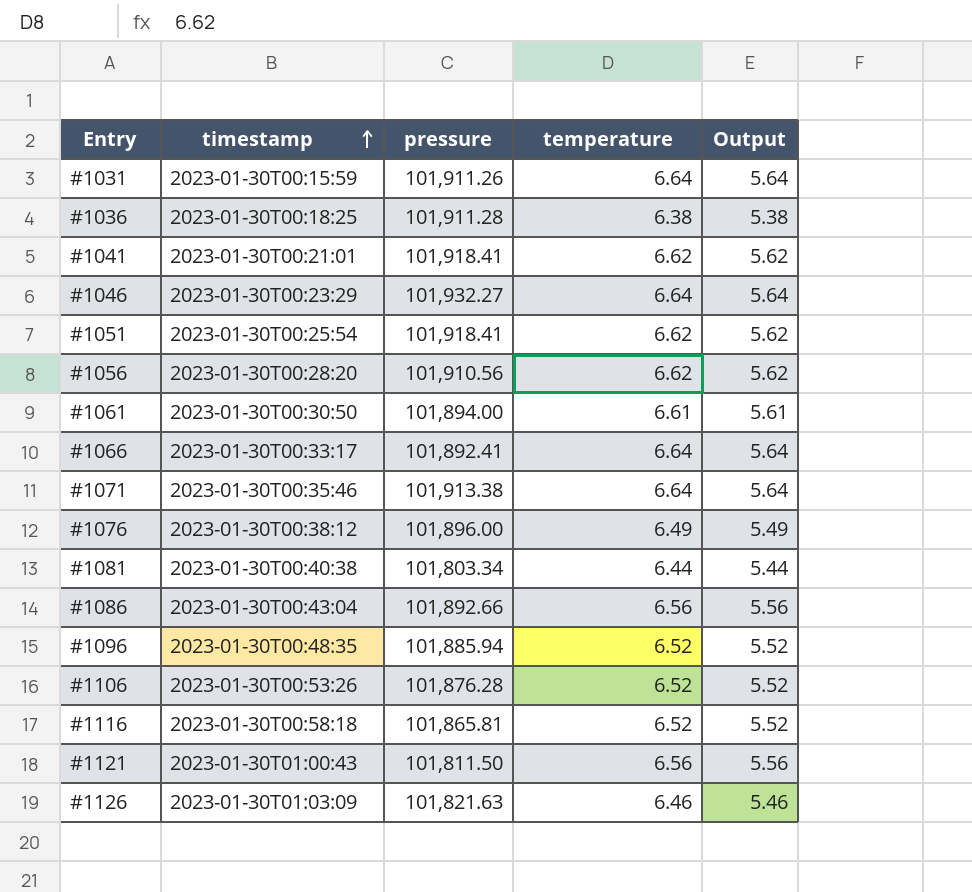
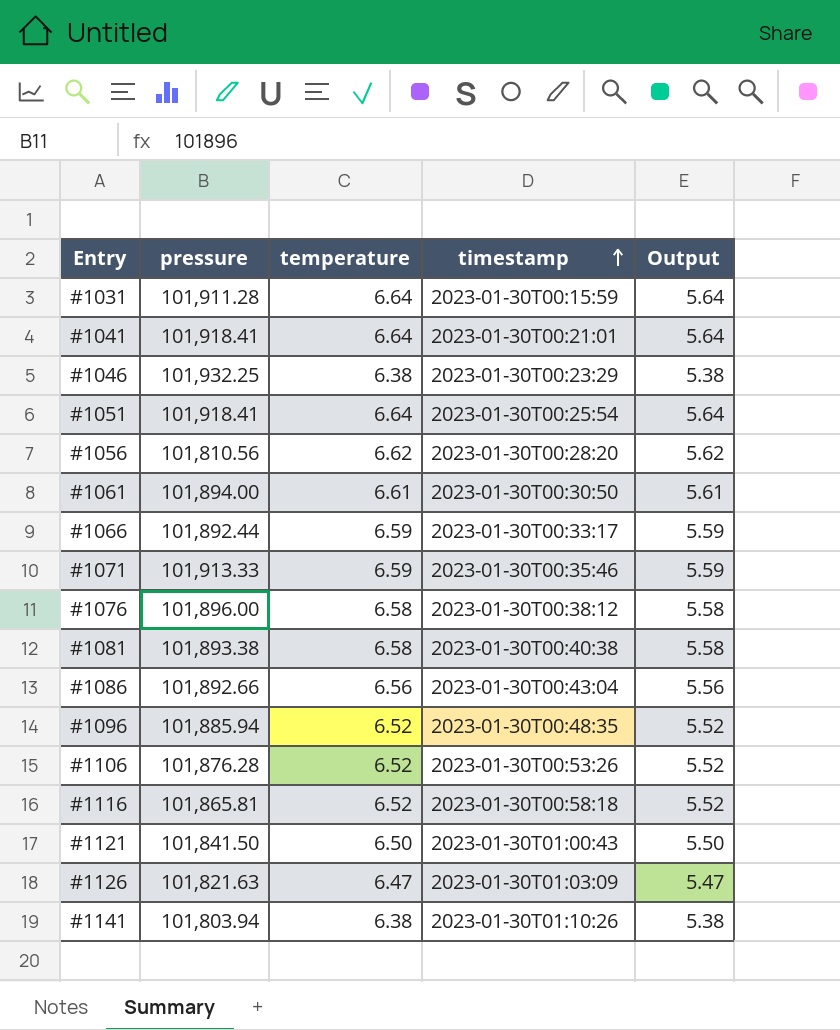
column timestamp | position: 2 -> 4
row #1036: 2023-01-30T00:18:25 | 101,911.28 | 6.38 | 5.38 -> none
#1031 | pressure: 101,911.26 -> 101,911.28
#1041 | temperature: 6.62 -> 6.64
#1041 | Output: 5.62 -> 5.64
#1046 | pressure: 101,932.27 -> 101,932.25
#1046 | temperature: 6.64 -> 6.38
#1046 | Output: 5.64 -> 5.38
#1051 | temperature: 6.62 -> 6.64
#1051 | Output: 5.62 -> 5.64
#1056 | pressure: 101,910.56 -> 101,810.56
#1066 | pressure: 101,892.41 -> 101,892.44
#1066 | temperature: 6.64 -> 6.59
#1066 | Output: 5.64 -> 5.59
#1071 | pressure: 101,913.38 -> 101,913.33
#1071 | temperature: 6.64 -> 6.59
#1071 | Output: 5.64 -> 5.59
#1076 | temperature: 6.49 -> 6.58
#1076 | Output: 5.49 -> 5.58
#1081 | pressure: 101,803.34 -> 101,893.38
#1081 | temperature: 6.44 -> 6.58
#1081 | Output: 5.44 -> 5.58
#1121 | pressure: 101,811.50 -> 101,841.50
#1121 | temperature: 6.56 -> 6.50
#1121 | Output: 5.56 -> 5.50
#1126 | temperature: 6.46 -> 6.47
#1126 | Output: 5.46 -> 5.47
row #1141: none -> 101,803.94 | 6.38 | 2023-01-30T01:10:26 | 5.38

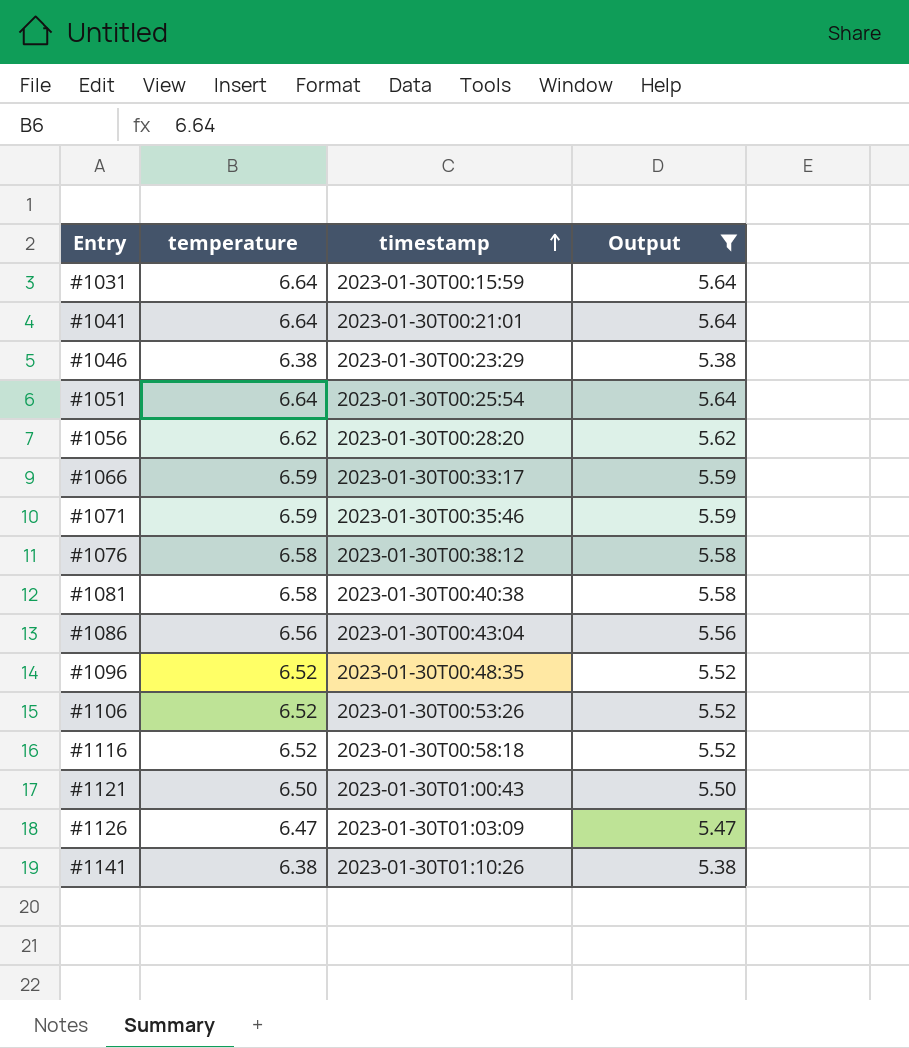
filter: none -> Output != 5.61
column pressure | position: 2 -> none

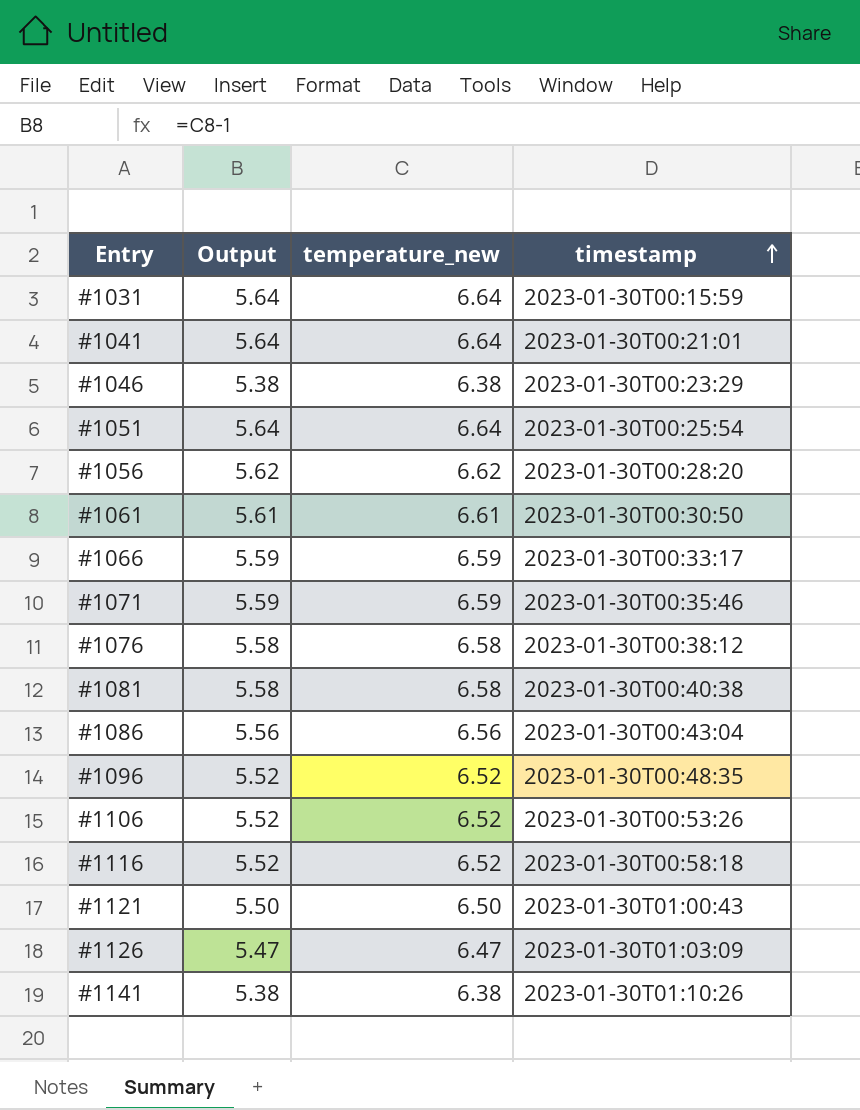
filter: Output != 5.61 -> none
column Output | position: 4 -> 2
column name: temperature -> temperature_new

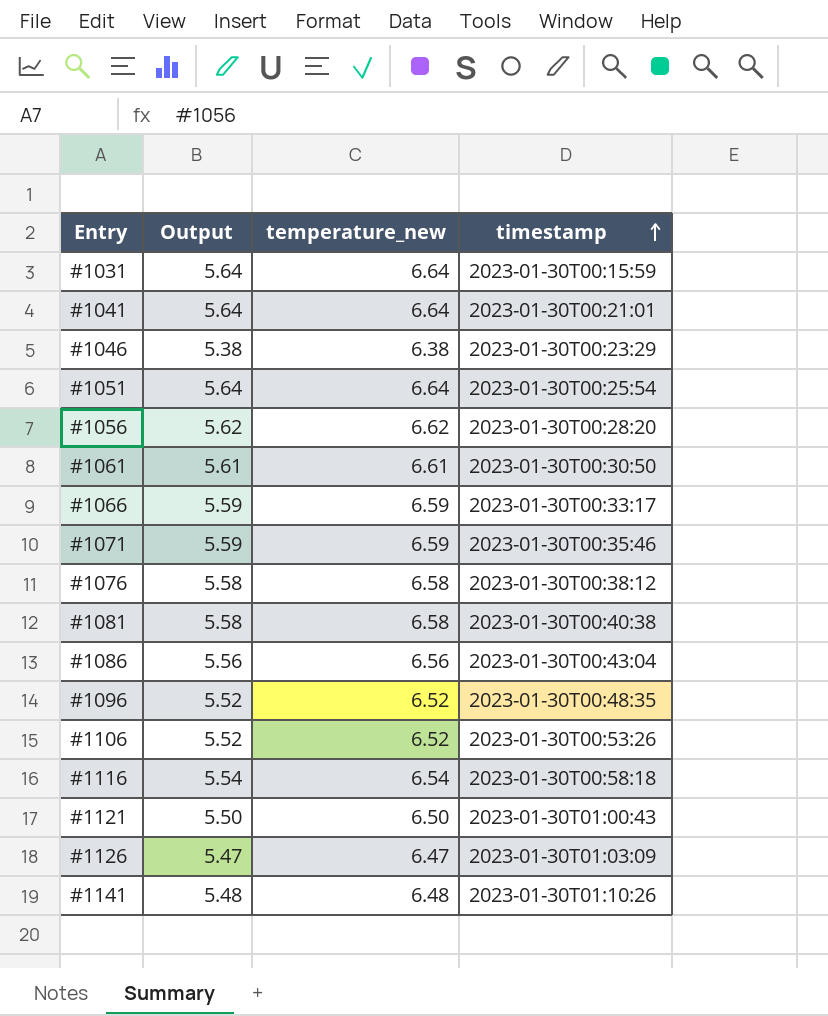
#1116 | Output: 5.52 -> 5.54
#1116 | temperature_new: 6.52 -> 6.54
#1141 | Output: 5.38 -> 5.48
#1141 | temperature_new: 6.38 -> 6.48

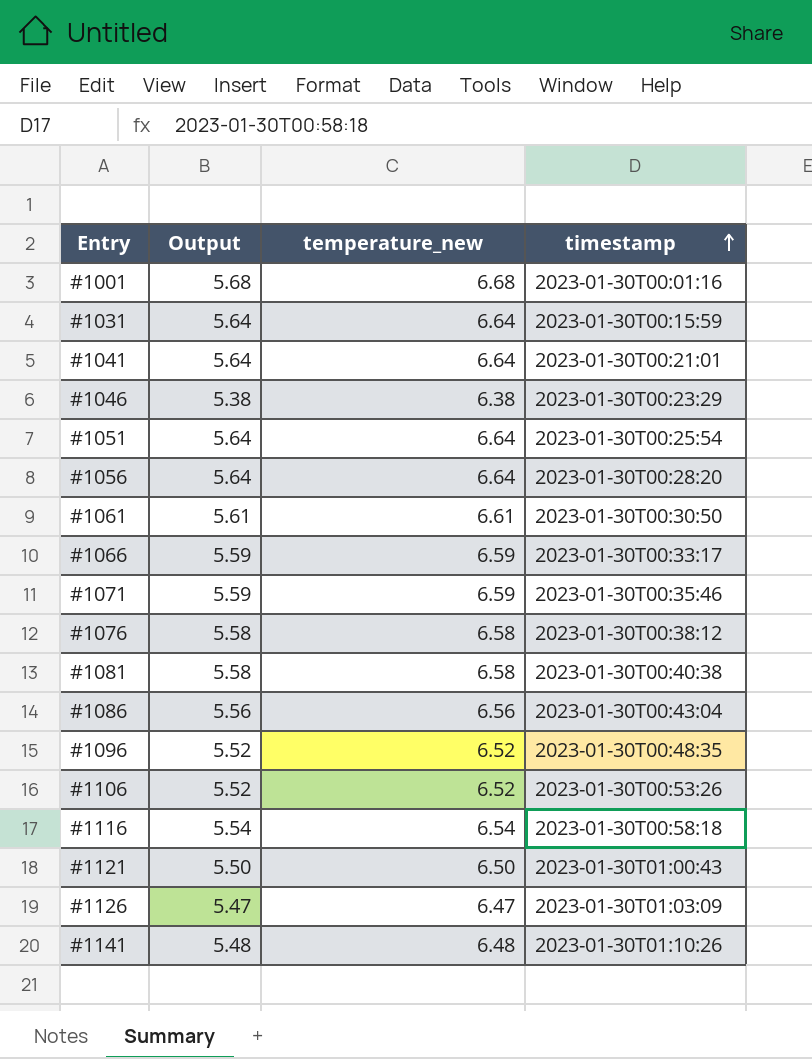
row #1001: none -> 5.68 | 6.68 | 2023-01-30T00:01:16
#1056 | Output: 5.62 -> 5.64
#1056 | temperature_new: 6.62 -> 6.64

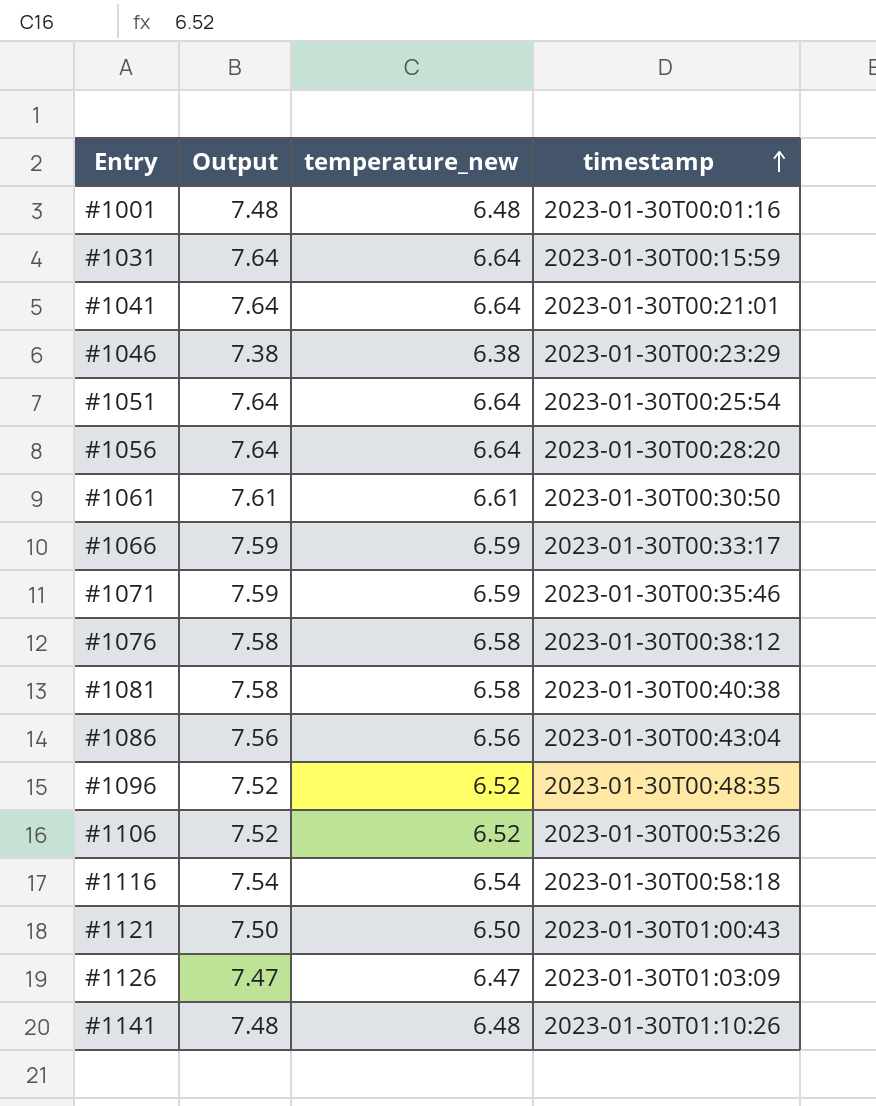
column Output | formula: [temperature_new] - 1 -> [temperature_new] + 1
#1001 | temperature_new: 6.68 -> 6.48

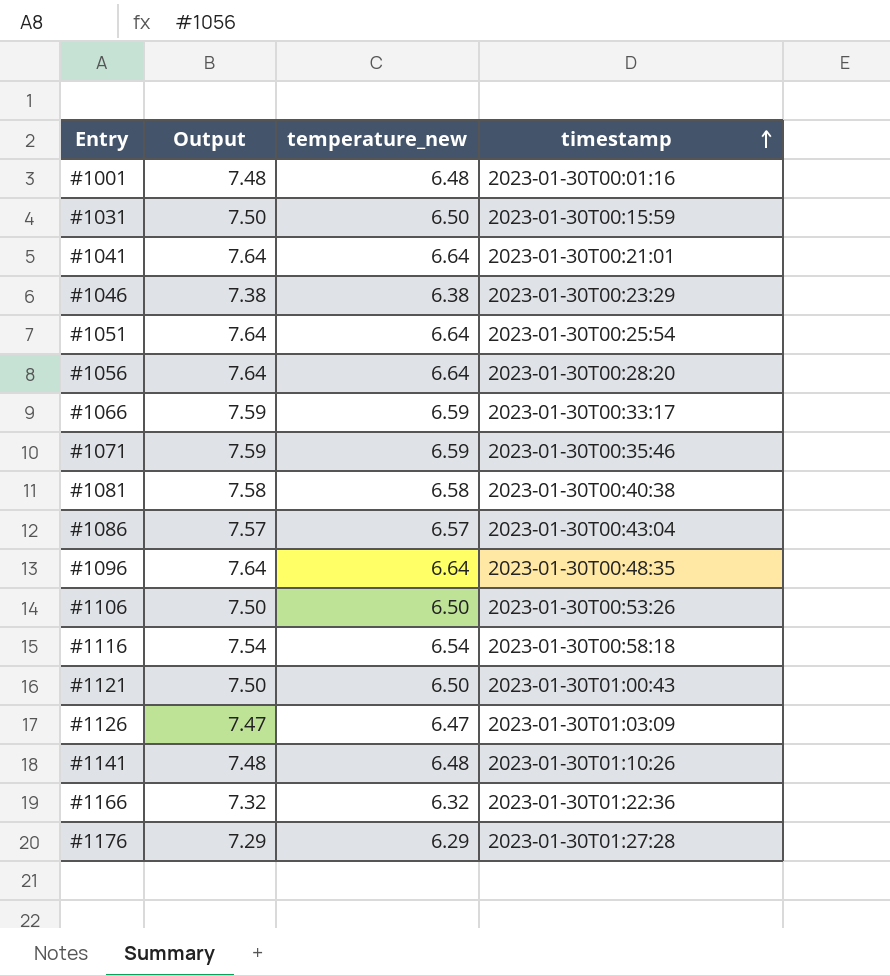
row #1061: 7.61 | 6.61 | 2023-01-30T00:30:50 -> none
row #1076: 7.58 | 6.58 | 2023-01-30T00:38:12 -> none
#1031 | Output: 7.64 -> 7.50
#1031 | temperature_new: 6.64 -> 6.50
#1086 | Output: 7.56 -> 7.57
#1086 | temperature_new: 6.56 -> 6.57
#1096 | Output: 7.52 -> 7.64
#1096 | temperature_new: 6.52 -> 6.64
#1106 | Output: 7.52 -> 7.50
#1106 | temperature_new: 6.52 -> 6.50
row #1166: none -> 7.32 | 6.32 | 2023-01-30T01:22:36
row #1176: none -> 7.29 | 6.29 | 2023-01-30T01:27:28

